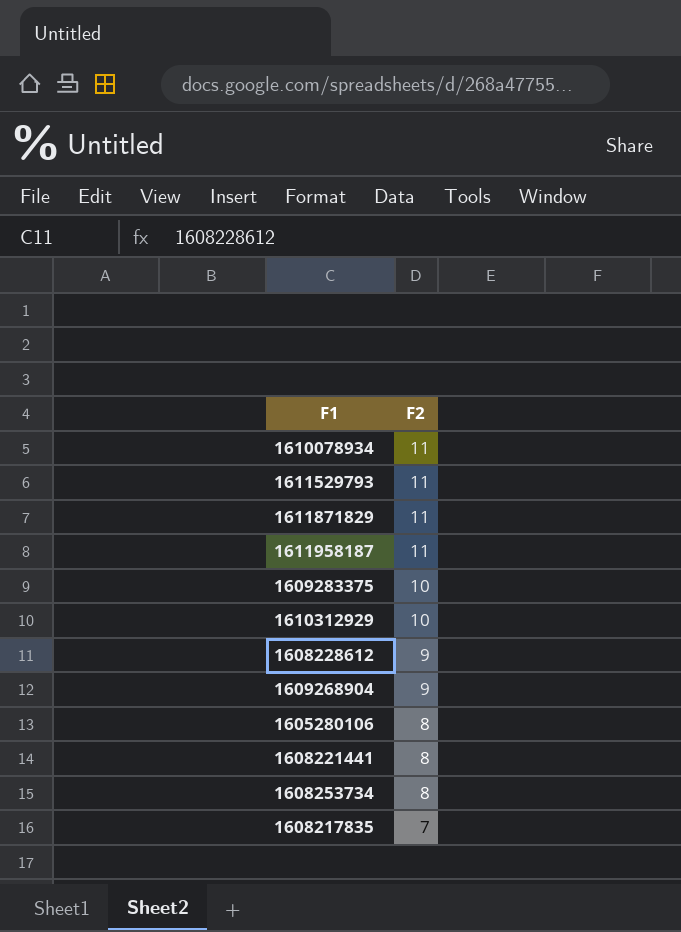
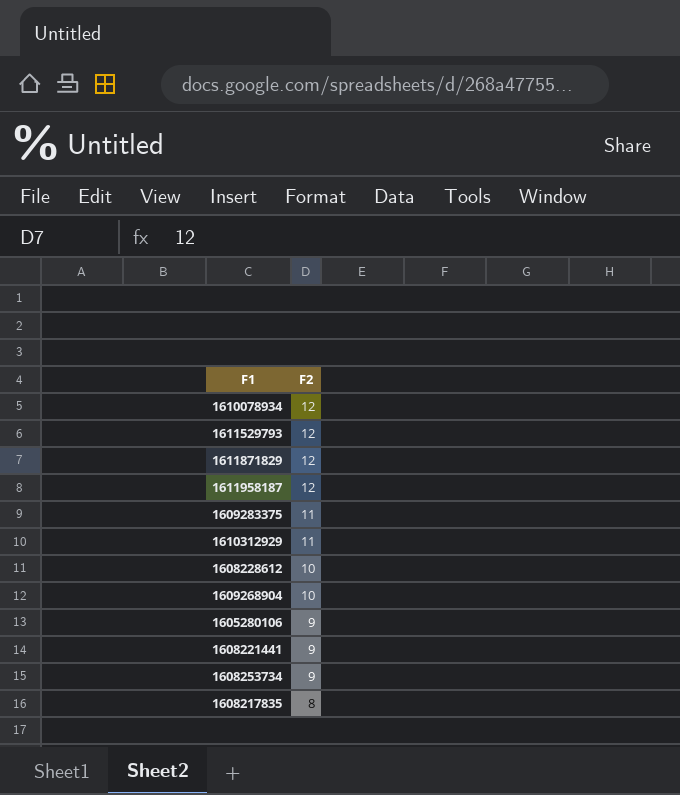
1610078934 | F2: 11 -> 12
1611529793 | F2: 11 -> 12
1611871829 | F2: 11 -> 12
1611958187 | F2: 11 -> 12
1609283375 | F2: 10 -> 11
1610312929 | F2: 10 -> 11
1608228612 | F2: 9 -> 10
1609268904 | F2: 9 -> 10
1605280106 | F2: 8 -> 9
1608221441 | F2: 8 -> 9
1608253734 | F2: 8 -> 9
1608217835 | F2: 7 -> 8

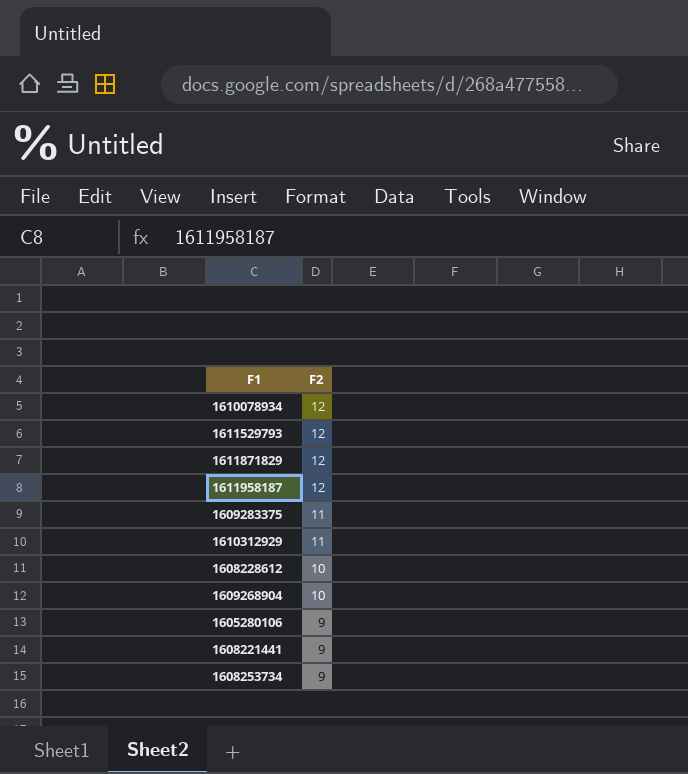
row 1608217835: 8 -> none

